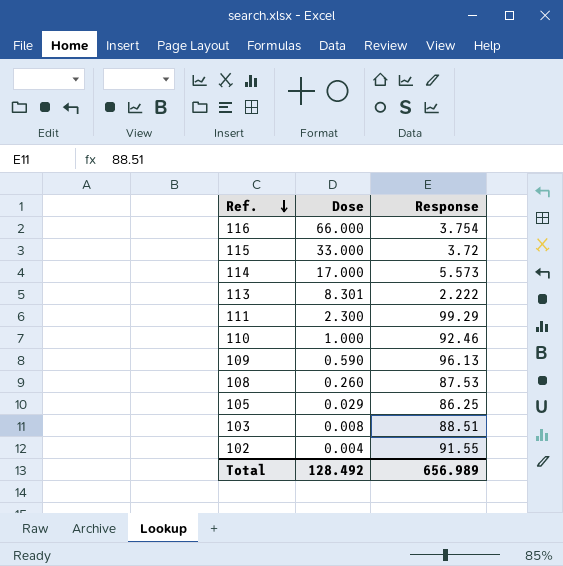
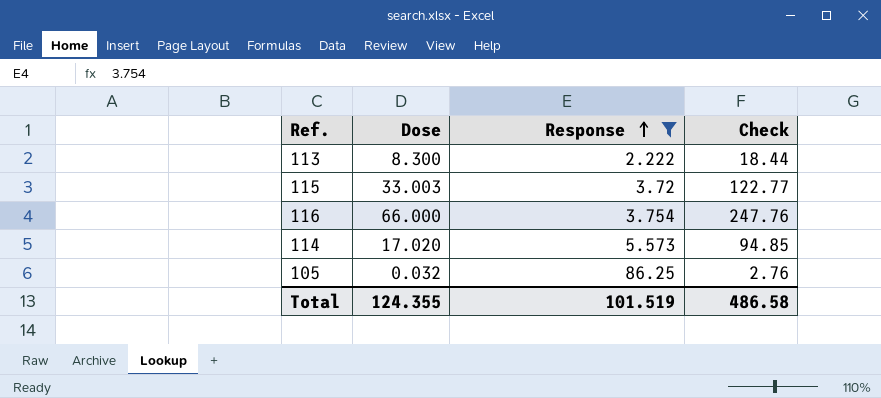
filter: none -> Response <= 86.25
row order: Ref. descending -> Response ascending
column Check | formula: none -> [Dose] * [Response]
113 | Dose: 8.301 -> 8.300
115 | Dose: 33.000 -> 33.003
114 | Dose: 17.000 -> 17.020
105 | Dose: 0.029 -> 0.032
Total | Dose: 128.492 -> 124.355
Total | Response: 656.989 -> 101.519

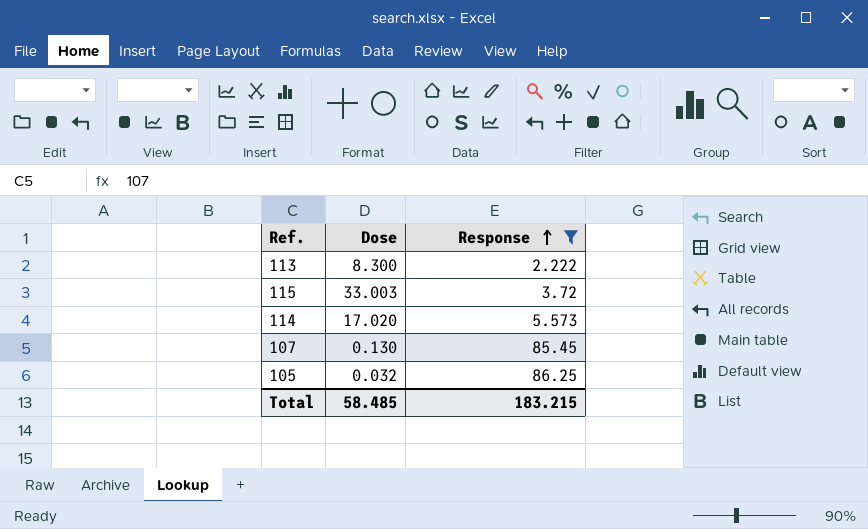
column Check | formula: [Dose] * [Response] -> none
row 116: 66.000 | 3.754 | 247.76 -> none
row 107: none -> 0.130 | 85.45
Total | Dose: 124.355 -> 58.485
Total | Response: 101.519 -> 183.215

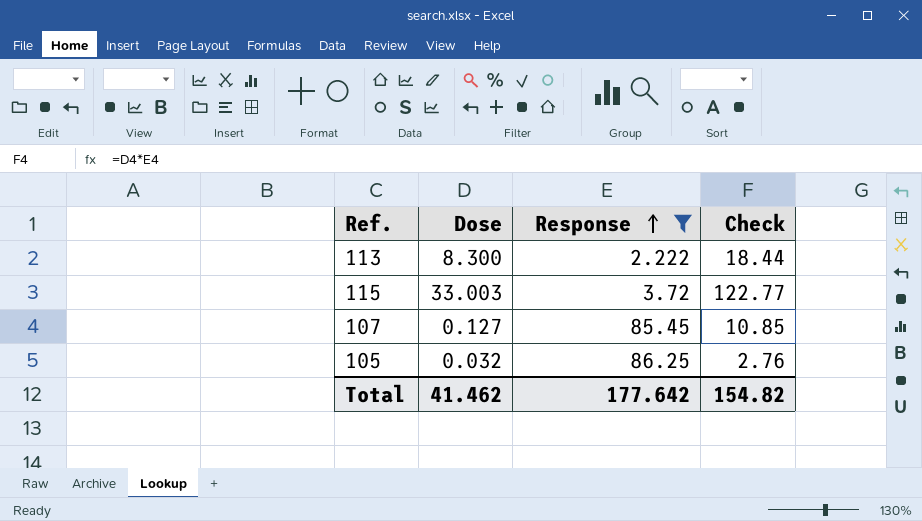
column Check | formula: none -> [Dose] * [Response]
row 114: 17.020 | 5.573 -> none
107 | Dose: 0.130 -> 0.127
Total | Dose: 58.485 -> 41.462
Total | Response: 183.215 -> 177.642

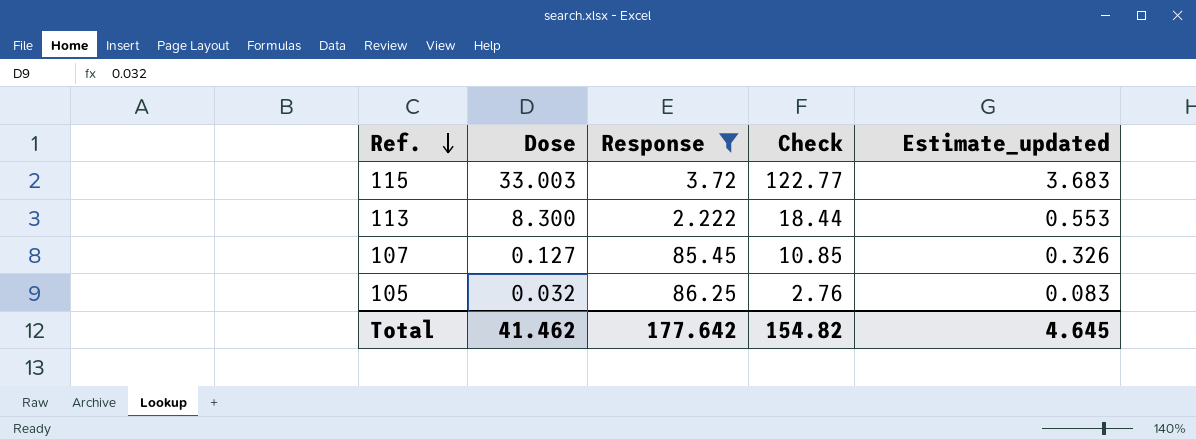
row order: Response ascending -> Ref. descending
column Estimate_updated | formula: none -> [Check] * 0.03

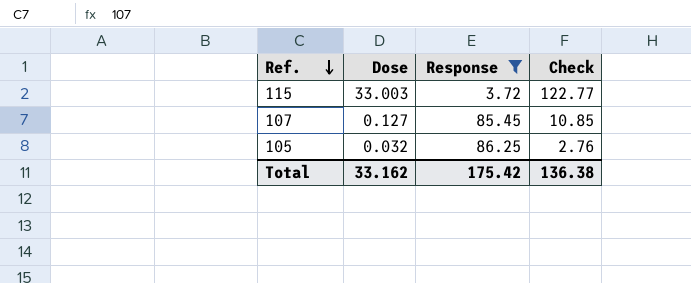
column Estimate_updated | formula: [Check] * 0.03 -> none
row 113: 8.300 | 2.222 | 18.44 | 0.553 -> none
Total | Dose: 41.462 -> 33.162
Total | Response: 177.642 -> 175.42
Total | Check: 154.82 -> 136.38

